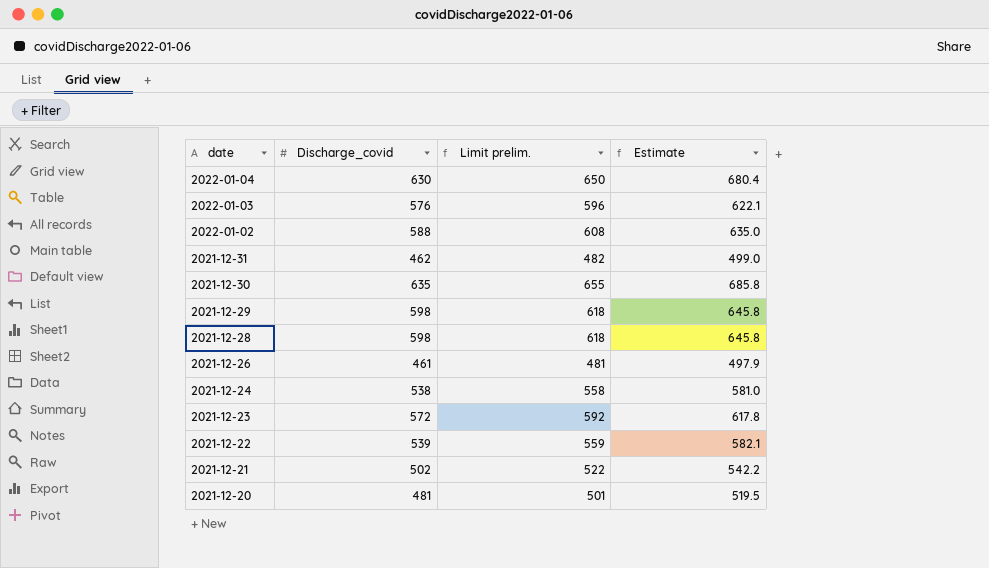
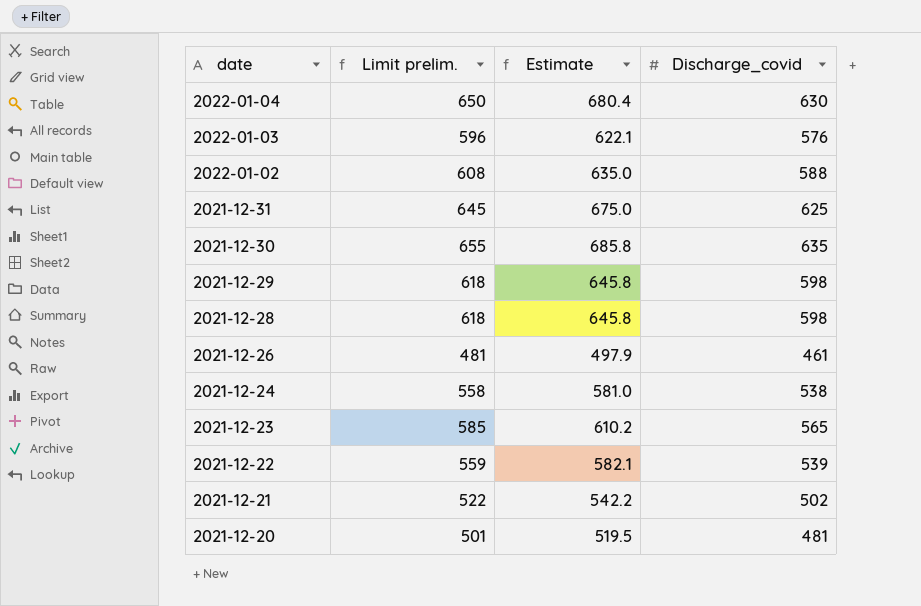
column Discharge_covid | position: 2 -> 4
2021-12-31 | Limit prelim.: 482 -> 645
2021-12-31 | Estimate: 499.0 -> 675.0
2021-12-31 | Discharge_covid: 462 -> 625
2021-12-23 | Limit prelim.: 592 -> 585
2021-12-23 | Estimate: 617.8 -> 610.2
2021-12-23 | Discharge_covid: 572 -> 565

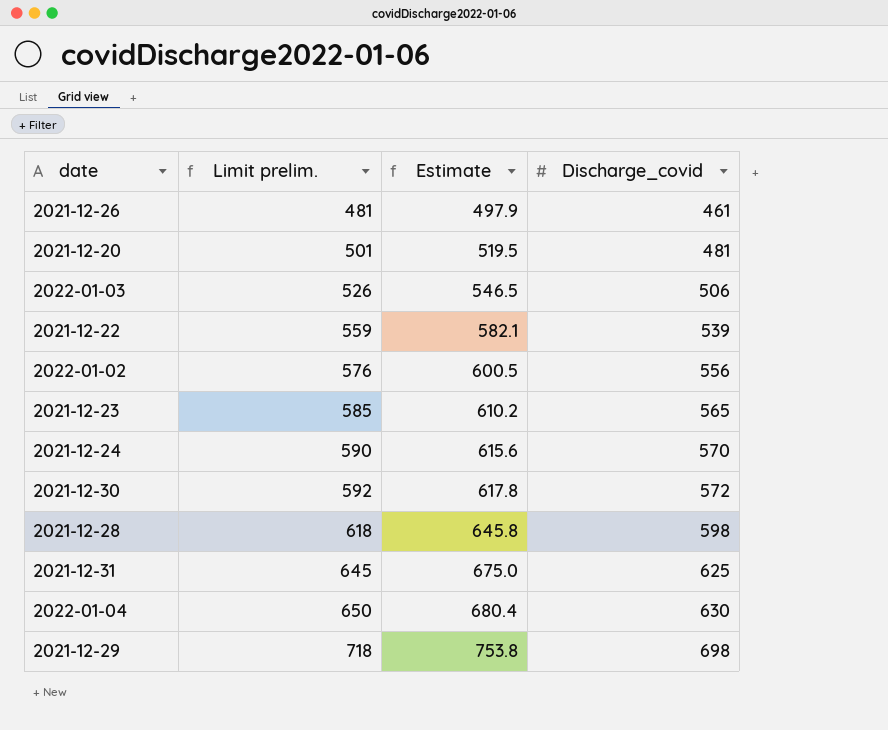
row order: date descending -> Limit prelim. ascending
row 2021-12-21: 522 | 542.2 | 502 -> none
2022-01-03 | Limit prelim.: 596 -> 526
2022-01-03 | Estimate: 622.1 -> 546.5
2022-01-03 | Discharge_covid: 576 -> 506
2022-01-02 | Limit prelim.: 608 -> 576
2022-01-02 | Estimate: 635.0 -> 600.5
2022-01-02 | Discharge_covid: 588 -> 556
2021-12-24 | Limit prelim.: 558 -> 590
2021-12-24 | Estimate: 581.0 -> 615.6
2021-12-24 | Discharge_covid: 538 -> 570
2021-12-30 | Limit prelim.: 655 -> 592
2021-12-30 | Estimate: 685.8 -> 617.8
2021-12-30 | Discharge_covid: 635 -> 572
2021-12-29 | Limit prelim.: 618 -> 718
2021-12-29 | Estimate: 645.8 -> 753.8
2021-12-29 | Discharge_covid: 598 -> 698

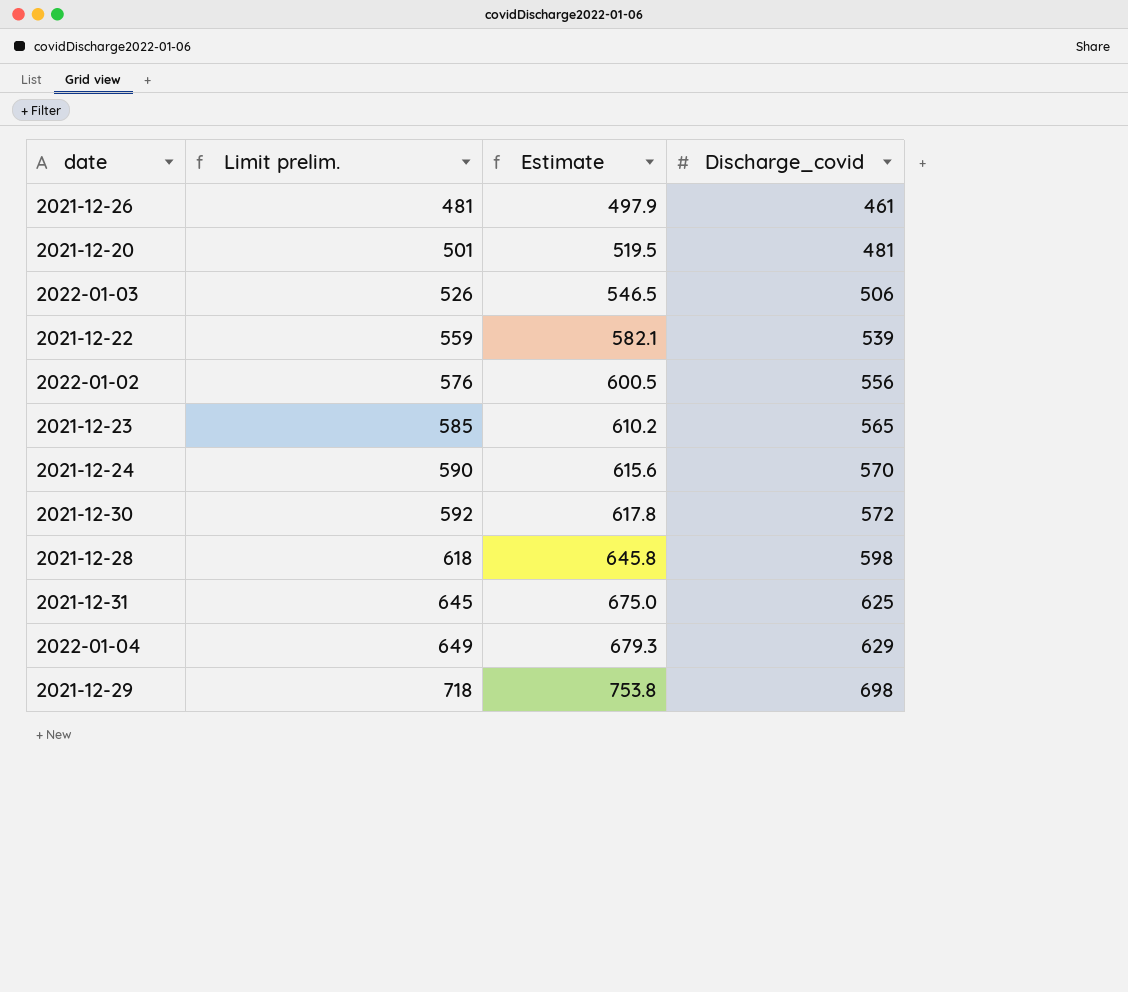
2022-01-04 | Limit prelim.: 650 -> 649
2022-01-04 | Estimate: 680.4 -> 679.3
2022-01-04 | Discharge_covid: 630 -> 629

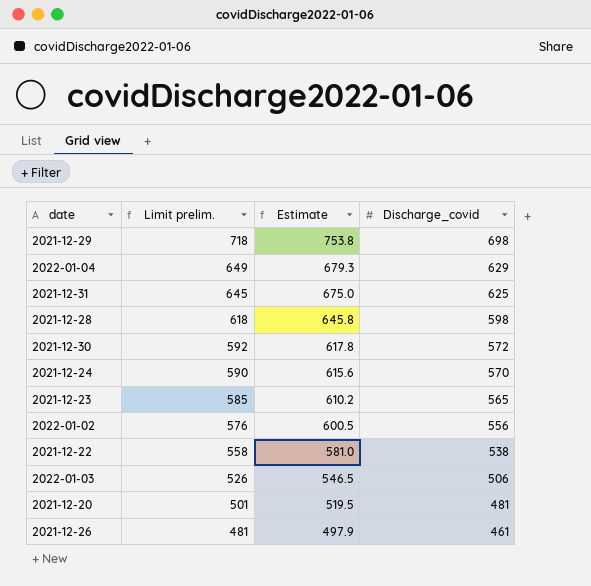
row order: Limit prelim. ascending -> Limit prelim. descending
2021-12-22 | Limit prelim.: 559 -> 558
2021-12-22 | Estimate: 582.1 -> 581.0
2021-12-22 | Discharge_covid: 539 -> 538

